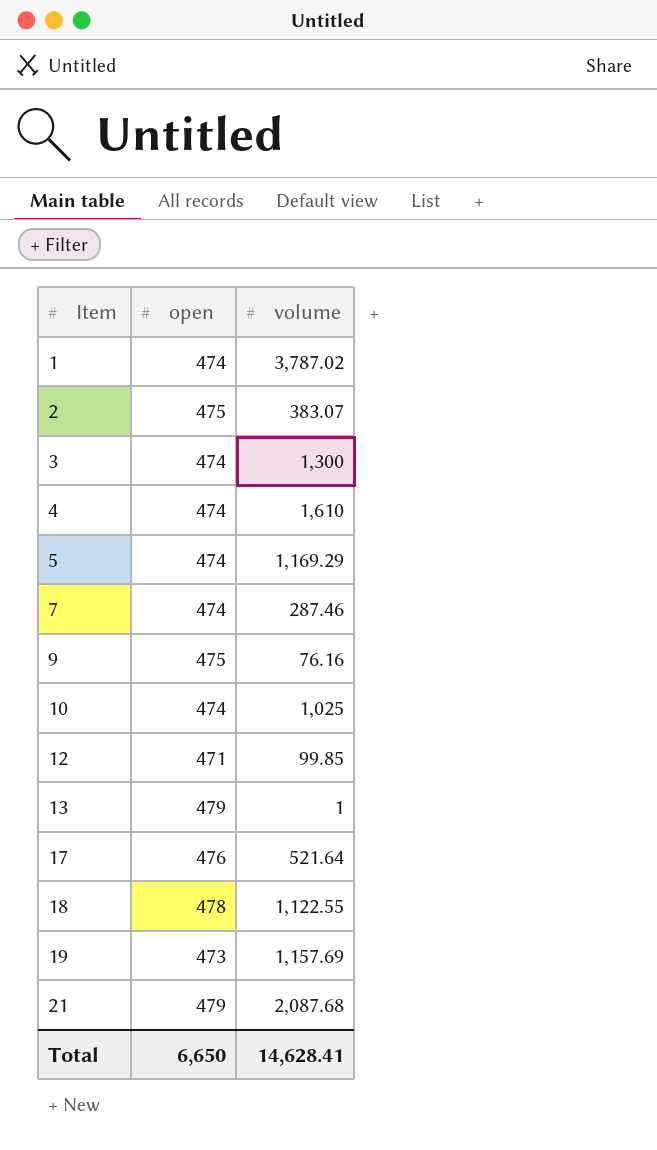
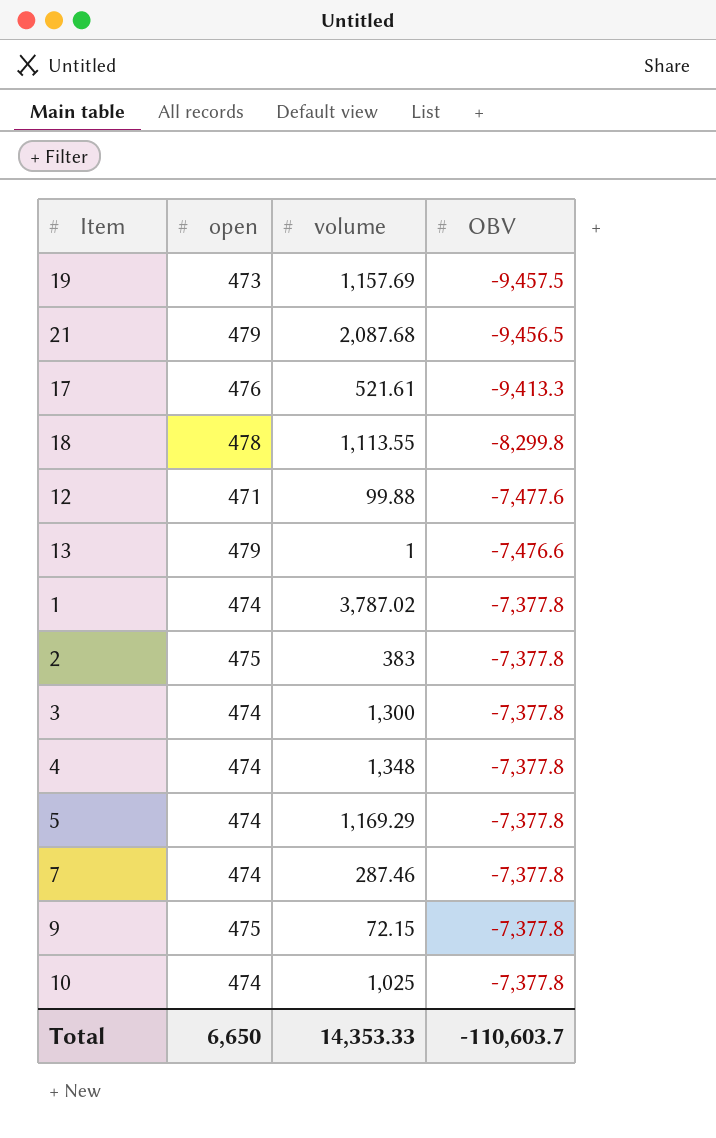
row order: Item ascending -> OBV ascending
column OBV | position: none -> 4
17 | volume: 521.64 -> 521.61
18 | volume: 1,122.55 -> 1,113.55
12 | volume: 99.85 -> 99.88
2 | volume: 383.07 -> 383
4 | volume: 1,610 -> 1,348
9 | volume: 76.16 -> 72.15
Total | volume: 14,628.41 -> 14,353.33

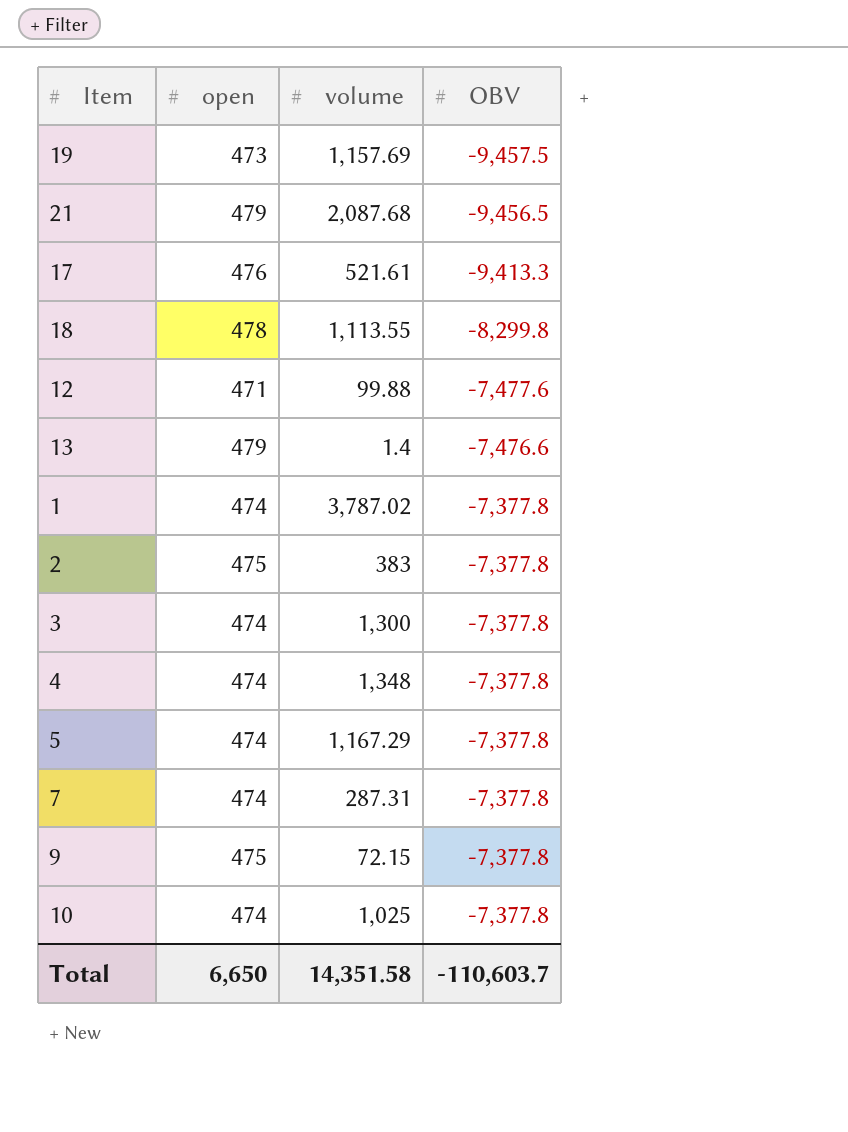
13 | volume: 1 -> 1.4
5 | volume: 1,169.29 -> 1,167.29
7 | volume: 287.46 -> 287.31
Total | volume: 14,353.33 -> 14,351.58

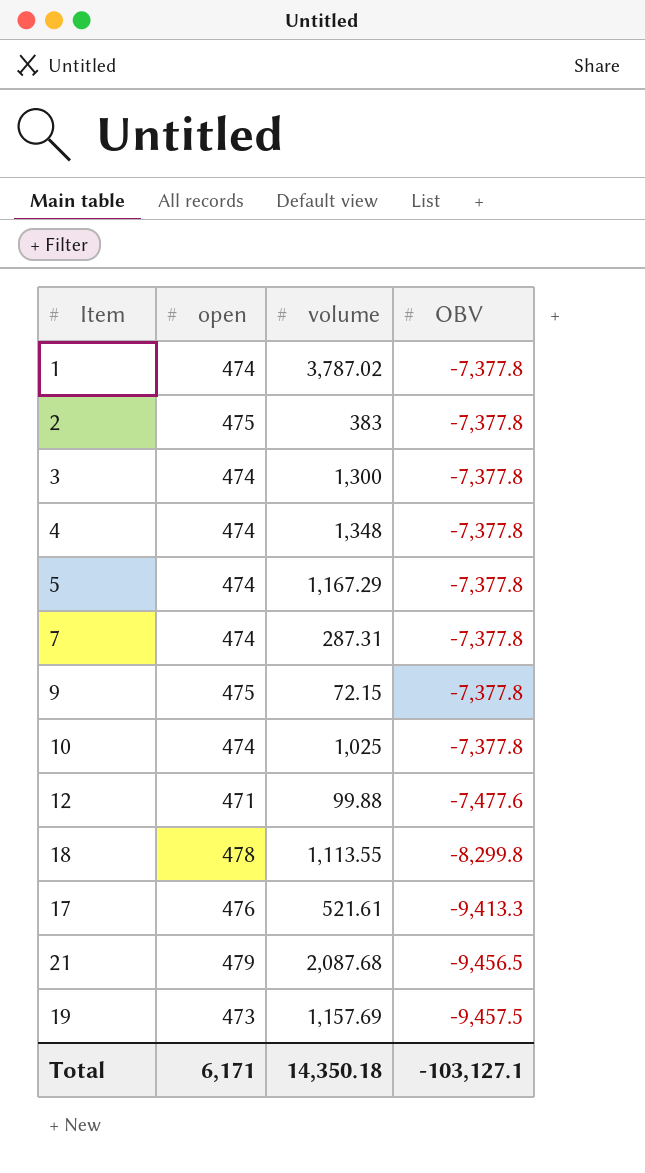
row order: OBV ascending -> OBV descending
row 13: 479 | 1.4 | -7,476.6 -> none
Total | open: 6,650 -> 6,171
Total | volume: 14,351.58 -> 14,350.18
Total | OBV: -110,603.7 -> -103,127.1

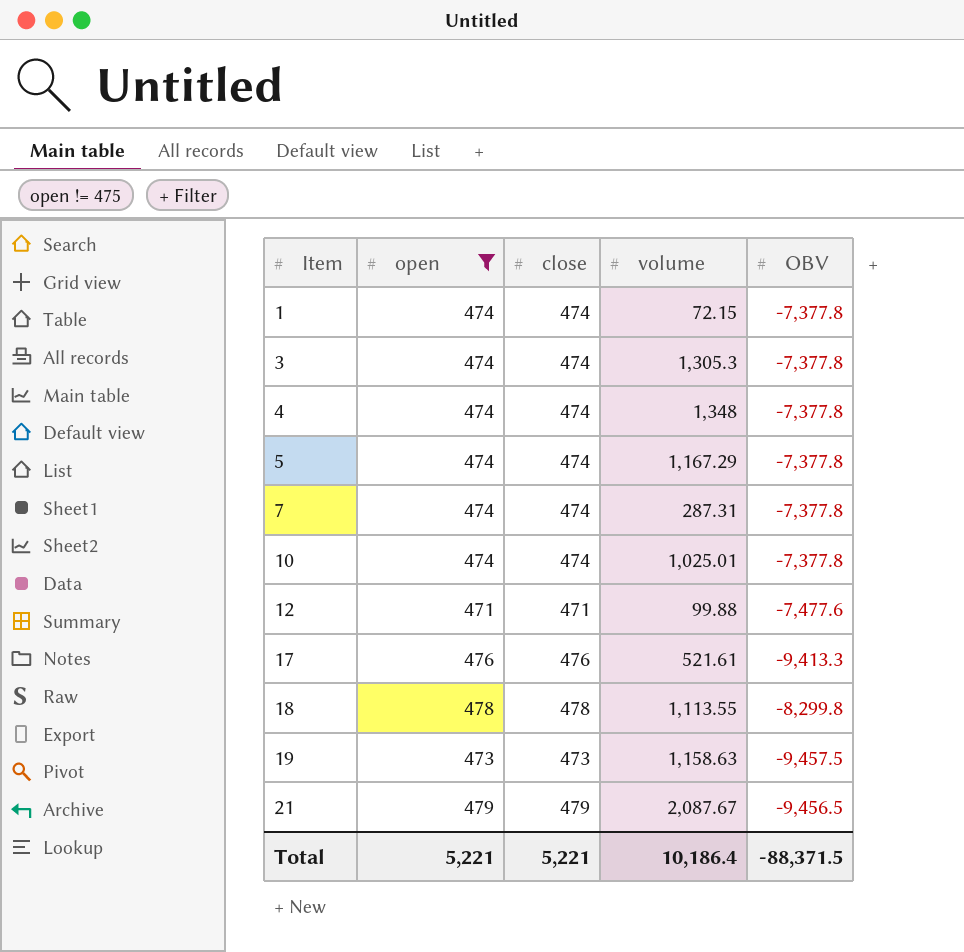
filter: none -> open != 475
row order: OBV descending -> Item ascending
column close | position: none -> 3
1 | volume: 3,787.02 -> 72.15
3 | volume: 1,300 -> 1,305.3
10 | volume: 1,025 -> 1,025.01
19 | volume: 1,157.69 -> 1,158.63
21 | volume: 2,087.68 -> 2,087.67
Total | open: 6,171 -> 5,221
Total | volume: 14,350.18 -> 10,186.4
Total | OBV: -103,127.1 -> -88,371.5

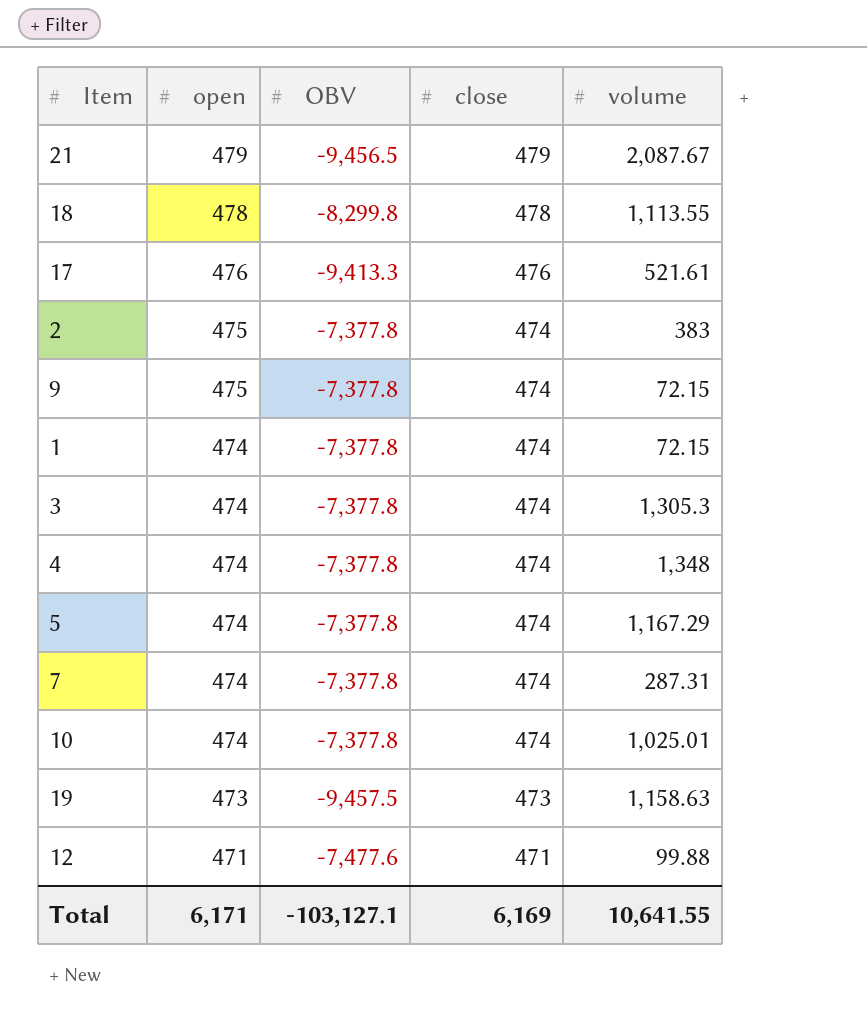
filter: open != 475 -> none
row order: Item ascending -> open descending
column OBV | position: 5 -> 3
Total | open: 5,221 -> 6,171
Total | OBV: -88,371.5 -> -103,127.1
Total | close: 5,221 -> 6,169
Total | volume: 10,186.4 -> 10,641.55

